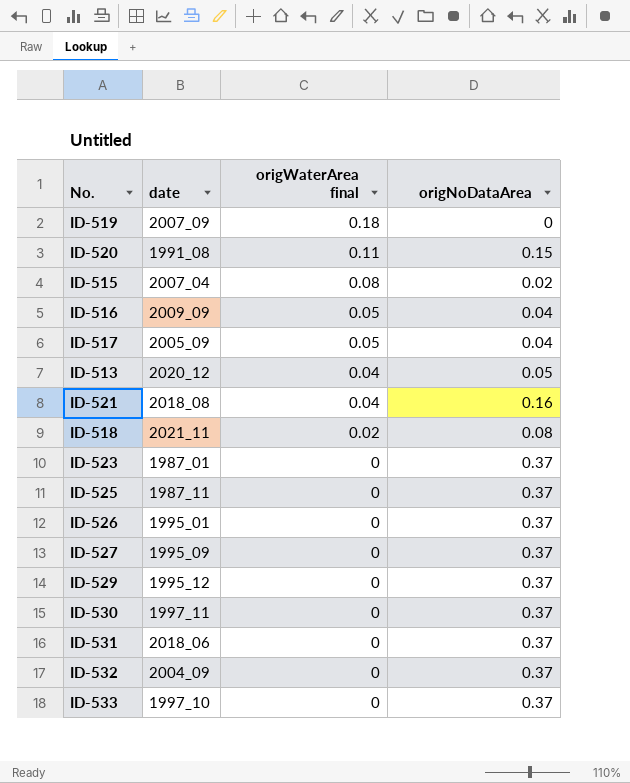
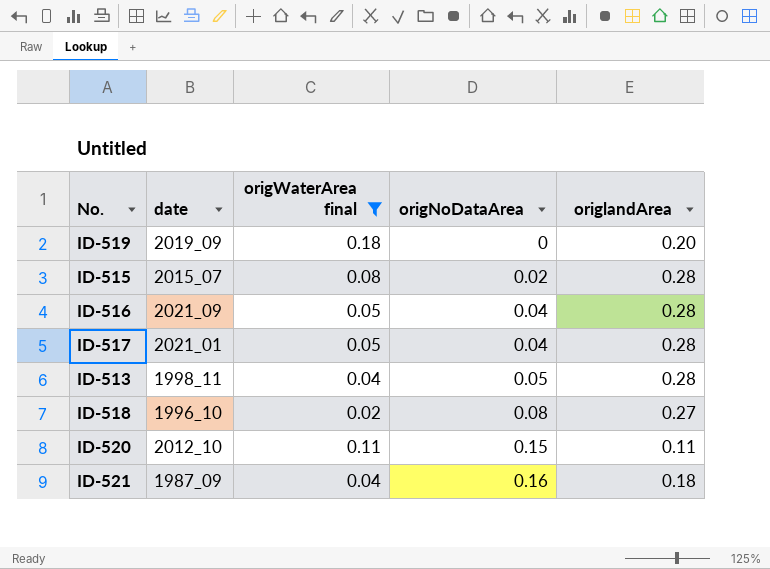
filter: none -> origWaterArea final != 0
row order: origWaterArea final descending -> origNoDataArea ascending
column origlandArea | position: none -> 5
ID-519 | date: 2007_09 -> 2019_09
ID-515 | date: 2007_04 -> 2015_07
ID-516 | date: 2009_09 -> 2021_09
ID-517 | date: 2005_09 -> 2021_01
ID-513 | date: 2020_12 -> 1998_11
ID-518 | date: 2021_11 -> 1996_10
ID-520 | date: 1991_08 -> 2012_10
ID-521 | date: 2018_08 -> 1987_09

